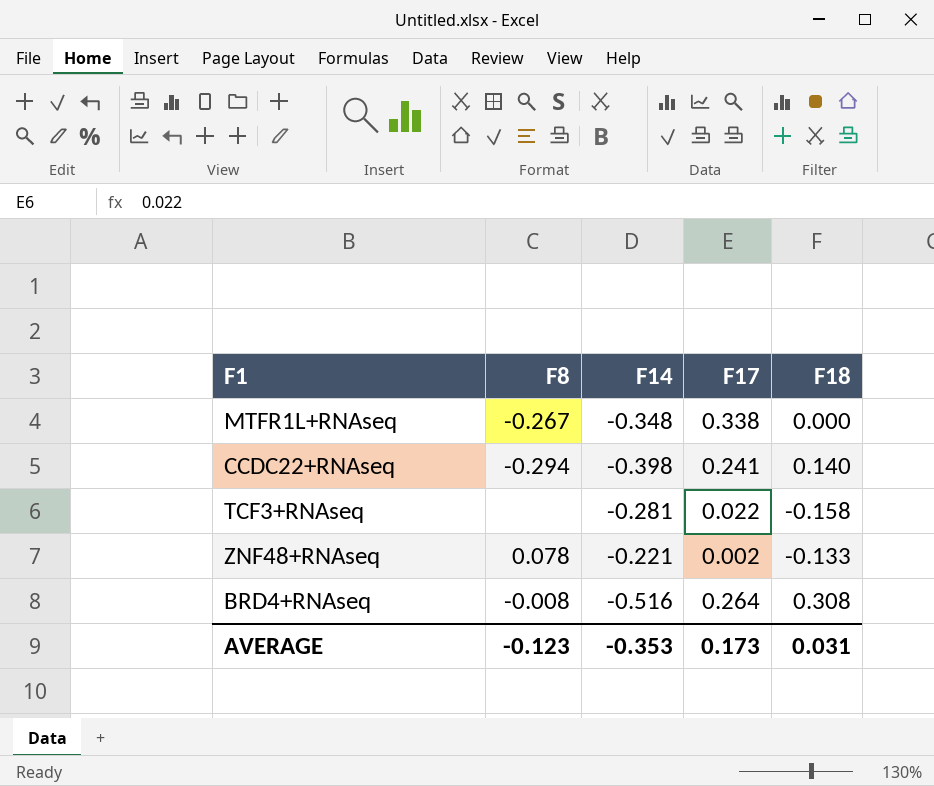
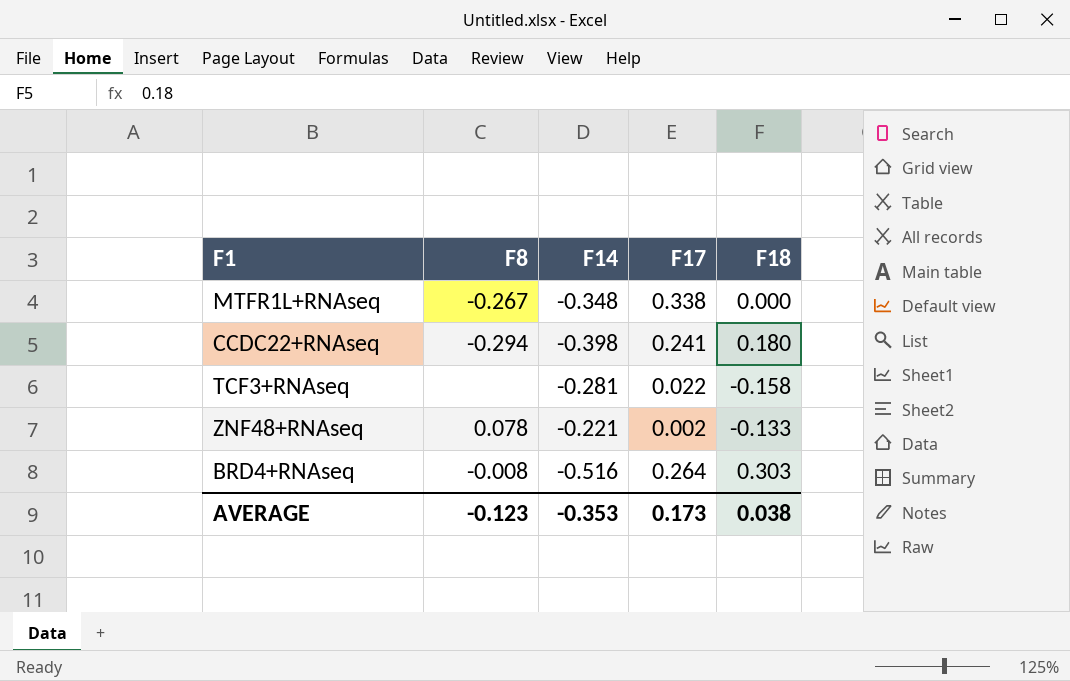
CCDC22+RNAseq | F18: 0.140 -> 0.180
BRD4+RNAseq | F18: 0.308 -> 0.303
AVERAGE | F18: 0.031 -> 0.038

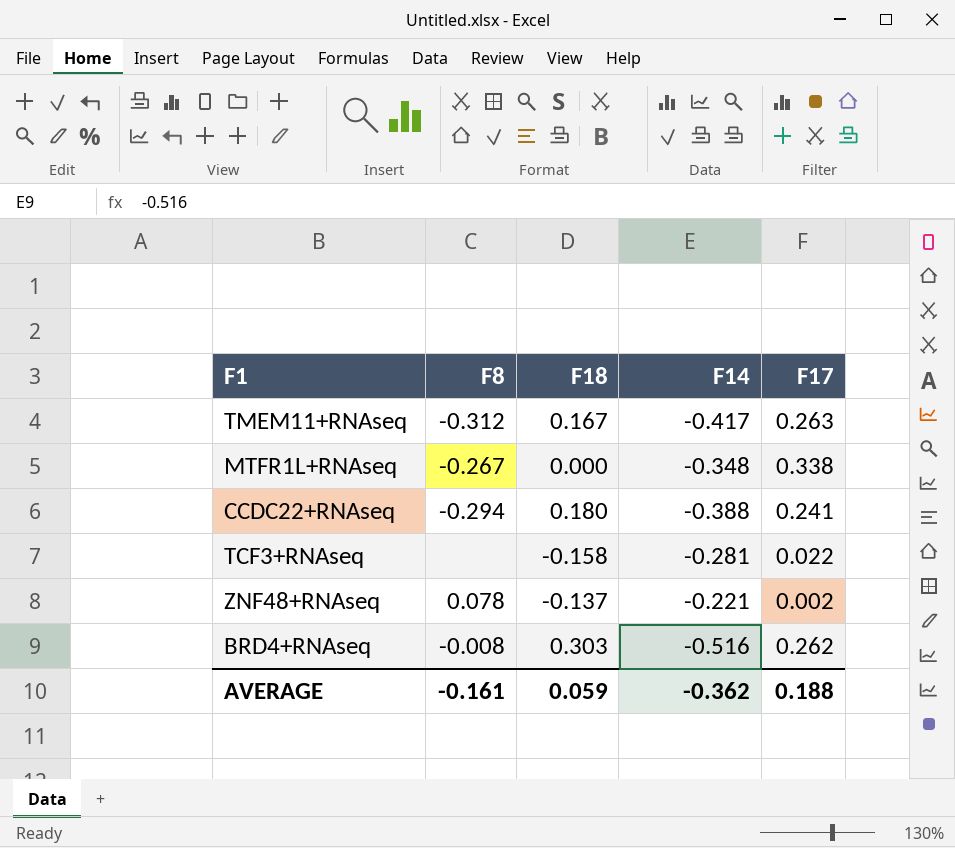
column F18 | position: 5 -> 3
row TMEM11+RNAseq: none -> -0.312 | 0.167 | -0.417 | 0.263
CCDC22+RNAseq | F14: -0.398 -> -0.388
ZNF48+RNAseq | F18: -0.133 -> -0.137
BRD4+RNAseq | F17: 0.264 -> 0.262
AVERAGE | F8: -0.123 -> -0.161
AVERAGE | F18: 0.038 -> 0.059
AVERAGE | F14: -0.353 -> -0.362
AVERAGE | F17: 0.173 -> 0.188

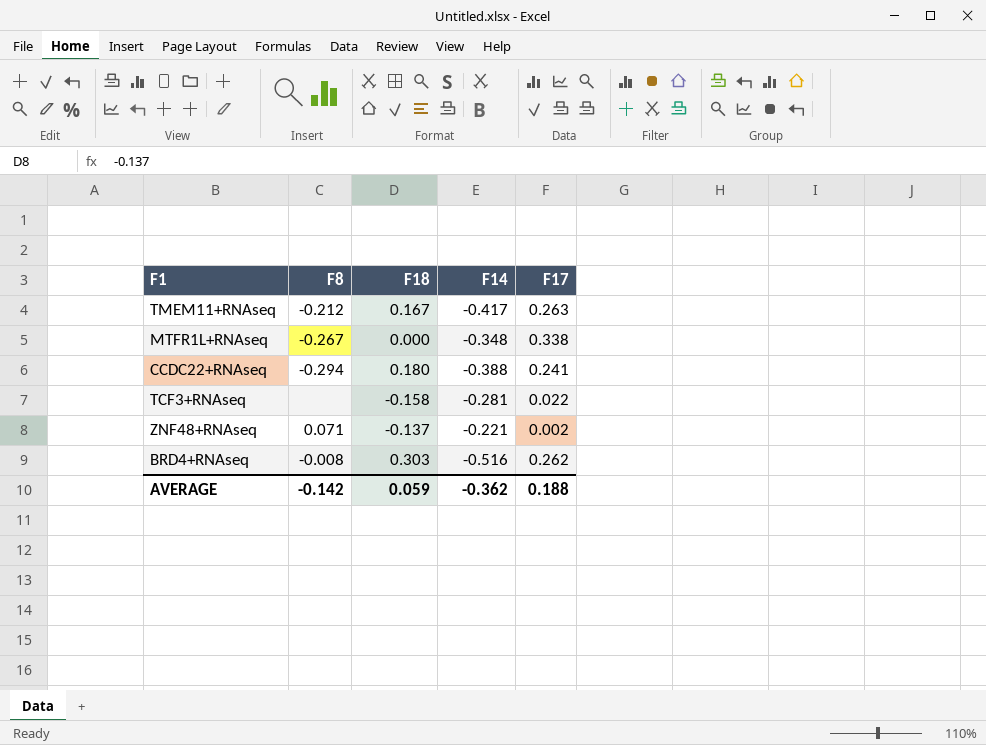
TMEM11+RNAseq | F8: -0.312 -> -0.212
ZNF48+RNAseq | F8: 0.078 -> 0.071
AVERAGE | F8: -0.161 -> -0.142

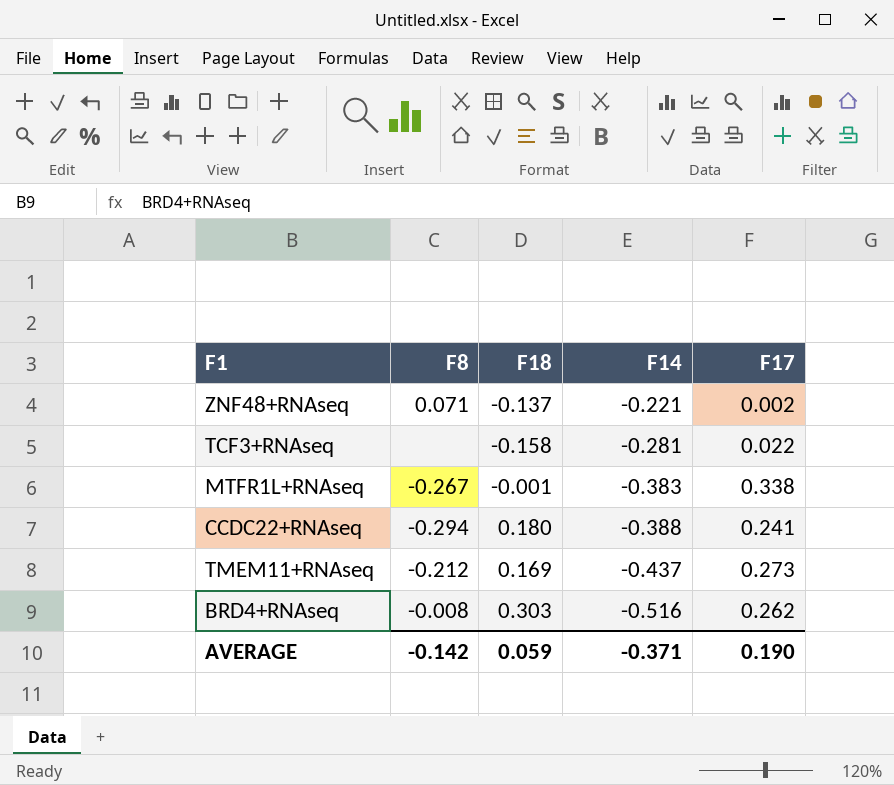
row order: none -> F14 descending
MTFR1L+RNAseq | F18: 0.000 -> -0.001
MTFR1L+RNAseq | F14: -0.348 -> -0.383
TMEM11+RNAseq | F18: 0.167 -> 0.169
TMEM11+RNAseq | F14: -0.417 -> -0.437
TMEM11+RNAseq | F17: 0.263 -> 0.273
AVERAGE | F14: -0.362 -> -0.371
AVERAGE | F17: 0.188 -> 0.190

